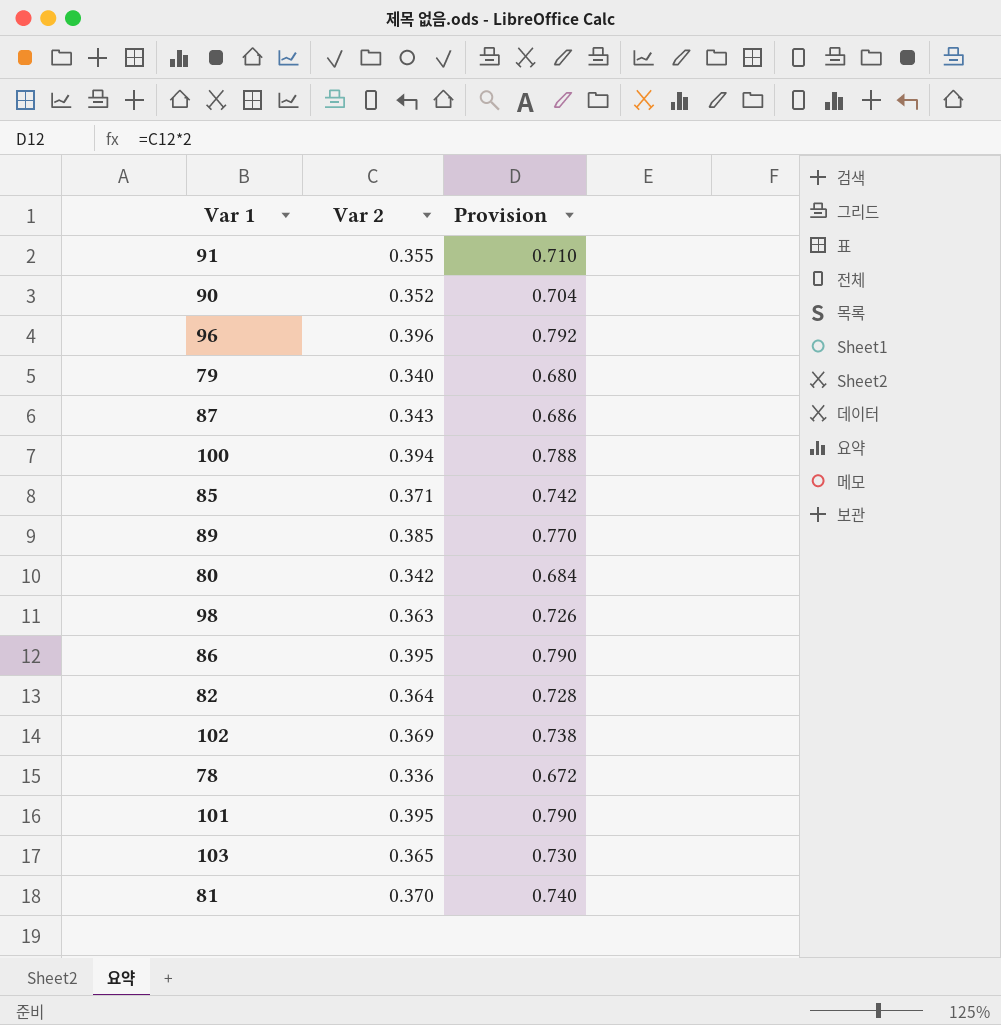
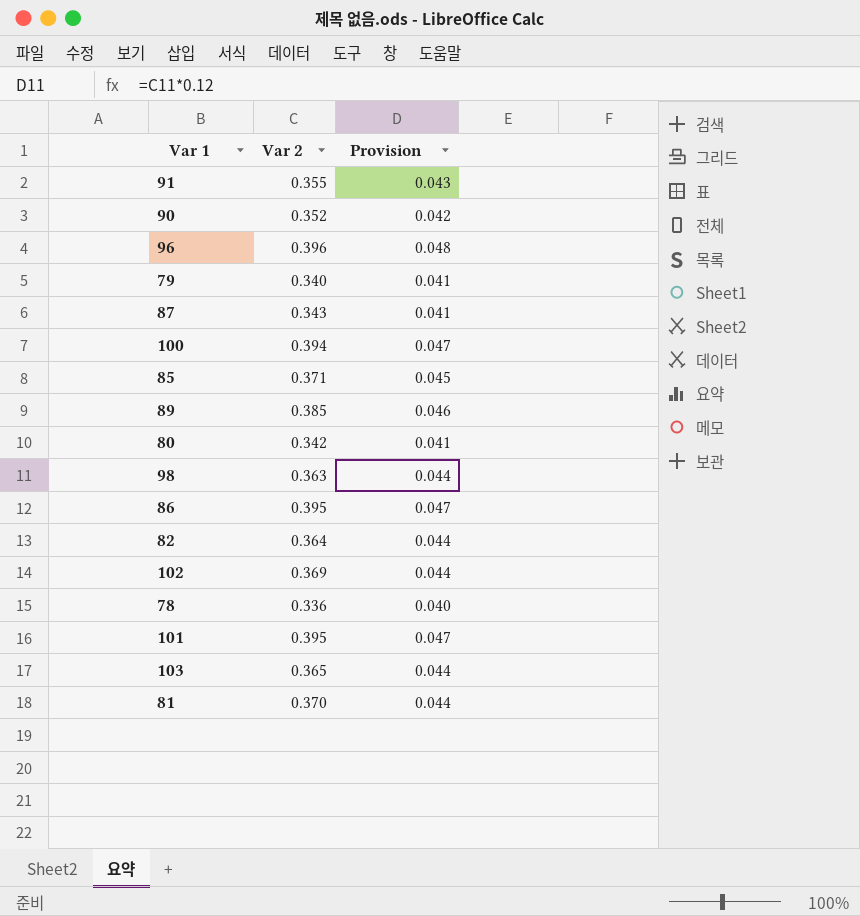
column Provision | formula: [Var 2] * 2 -> [Var 2] * 0.12

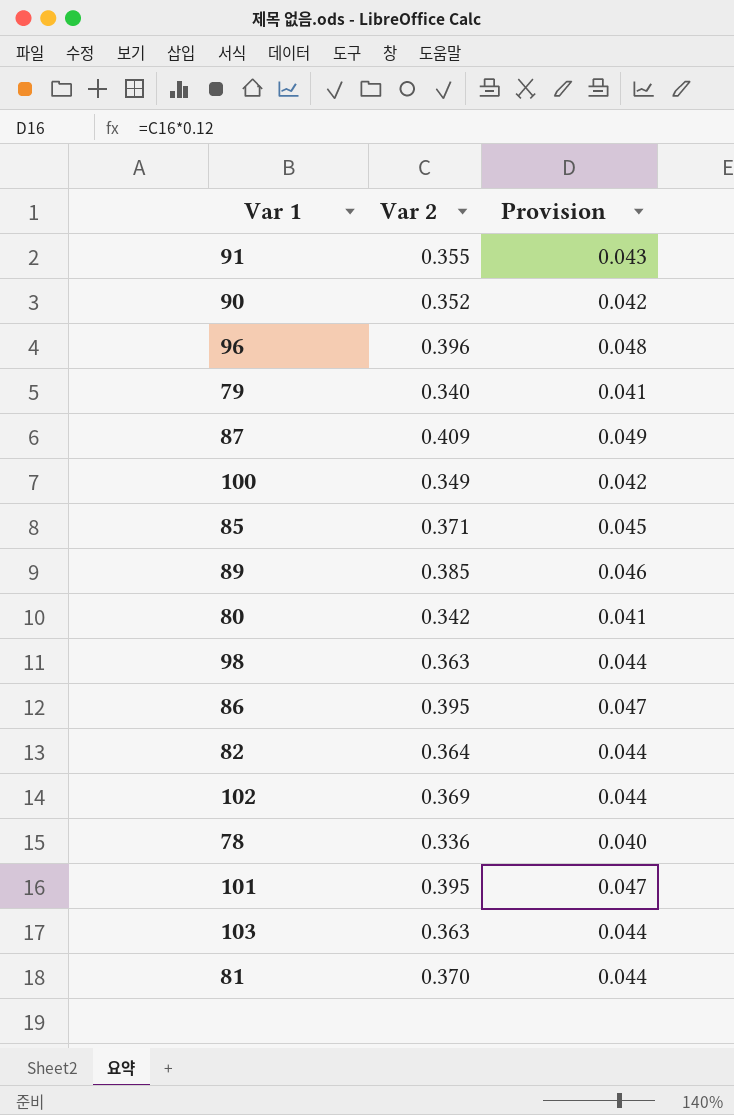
87 | Var 2: 0.343 -> 0.409
87 | Provision: 0.041 -> 0.049
100 | Var 2: 0.394 -> 0.349
100 | Provision: 0.047 -> 0.042
103 | Var 2: 0.365 -> 0.363

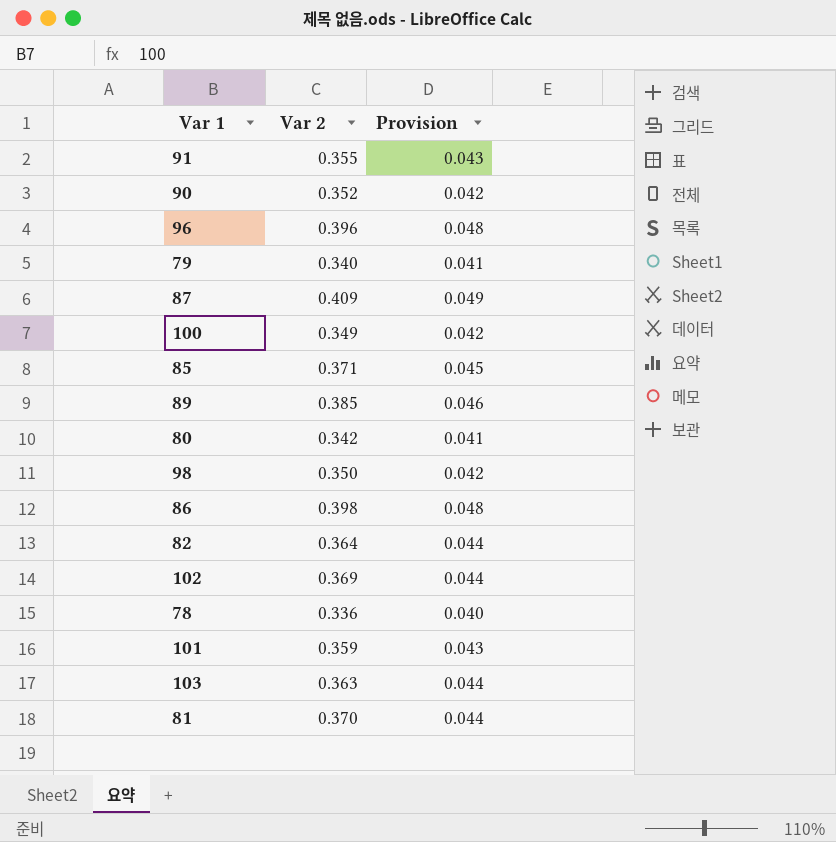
98 | Var 2: 0.363 -> 0.350
98 | Provision: 0.044 -> 0.042
86 | Var 2: 0.395 -> 0.398
86 | Provision: 0.047 -> 0.048
101 | Var 2: 0.395 -> 0.359
101 | Provision: 0.047 -> 0.043

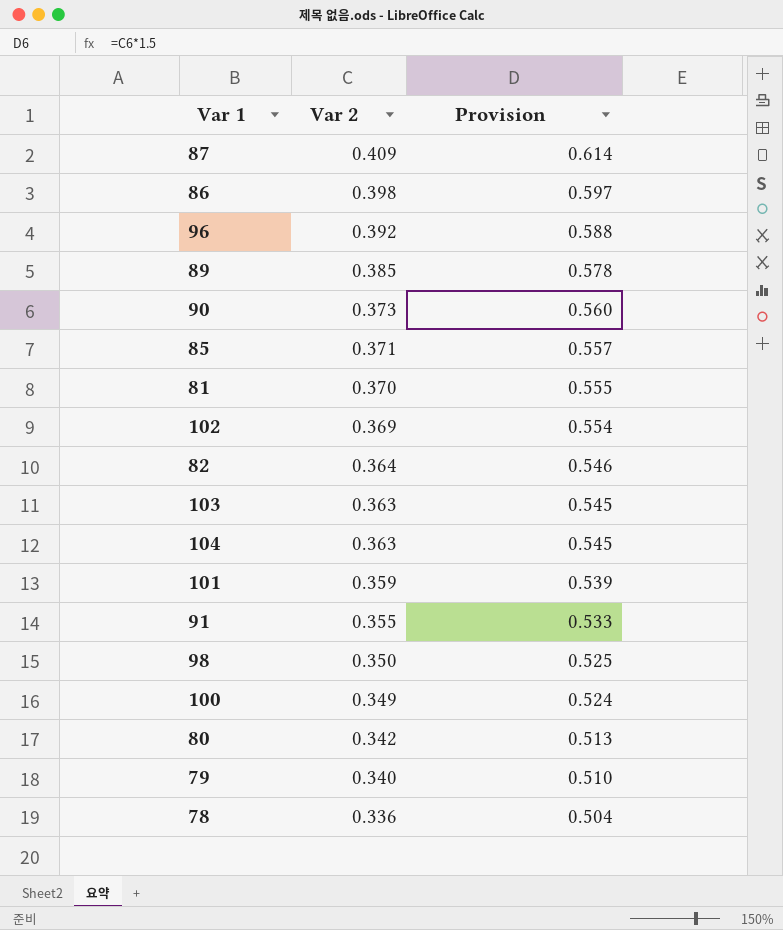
row order: none -> Var 2 descending
column Provision | formula: [Var 2] * 0.12 -> [Var 2] * 1.5
96 | Var 2: 0.396 -> 0.392
90 | Var 2: 0.352 -> 0.373
row 104: none -> 0.363 | 0.545

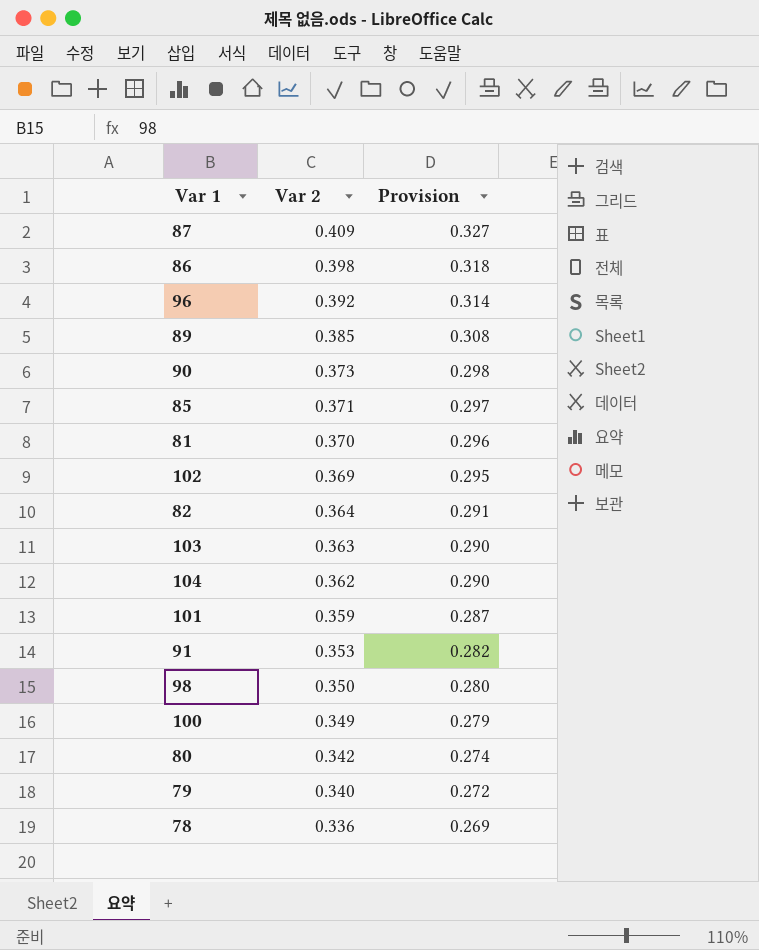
column Provision | formula: [Var 2] * 1.5 -> [Var 2] * 0.8
104 | Var 2: 0.363 -> 0.362
91 | Var 2: 0.355 -> 0.353

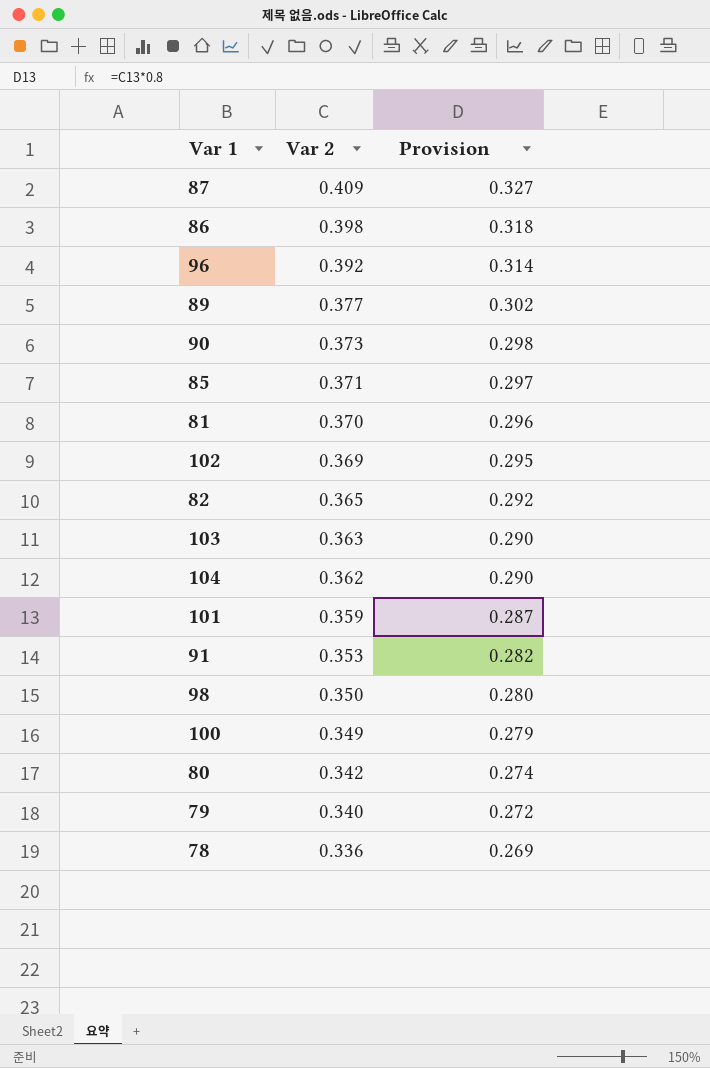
89 | Var 2: 0.385 -> 0.377
89 | Provision: 0.308 -> 0.302
82 | Var 2: 0.364 -> 0.365
82 | Provision: 0.291 -> 0.292

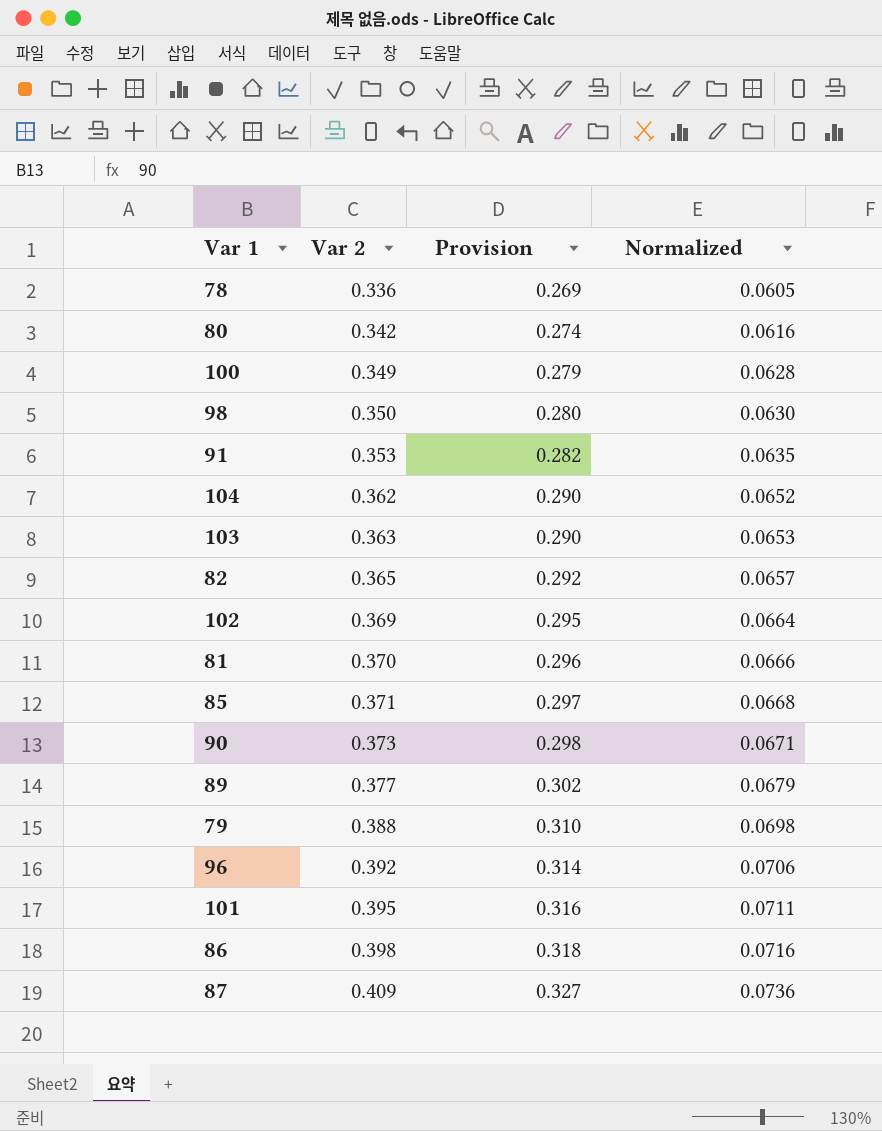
row order: Var 2 descending -> Var 2 ascending
column Normalized | formula: none -> [Var 2] * 0.18
79 | Var 2: 0.340 -> 0.388
79 | Provision: 0.272 -> 0.310
101 | Var 2: 0.359 -> 0.395
101 | Provision: 0.287 -> 0.316

